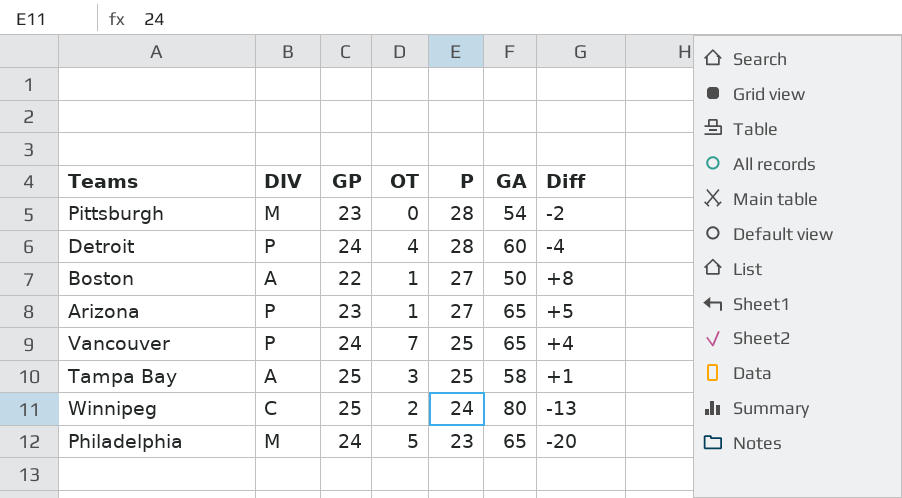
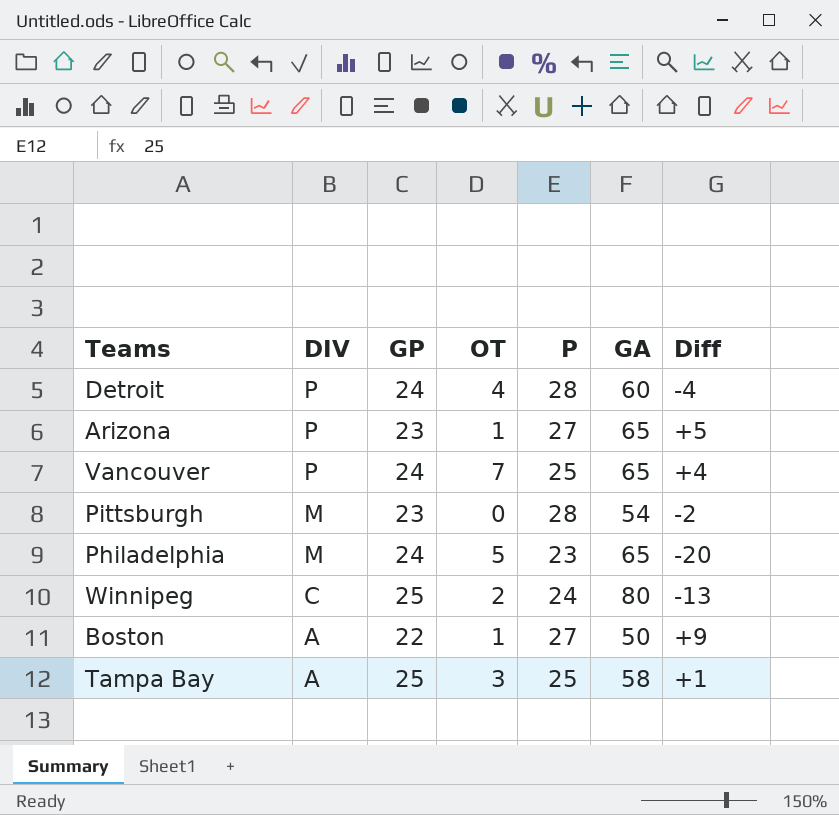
row order: P descending -> DIV descending
Boston | Diff: +8 -> +9

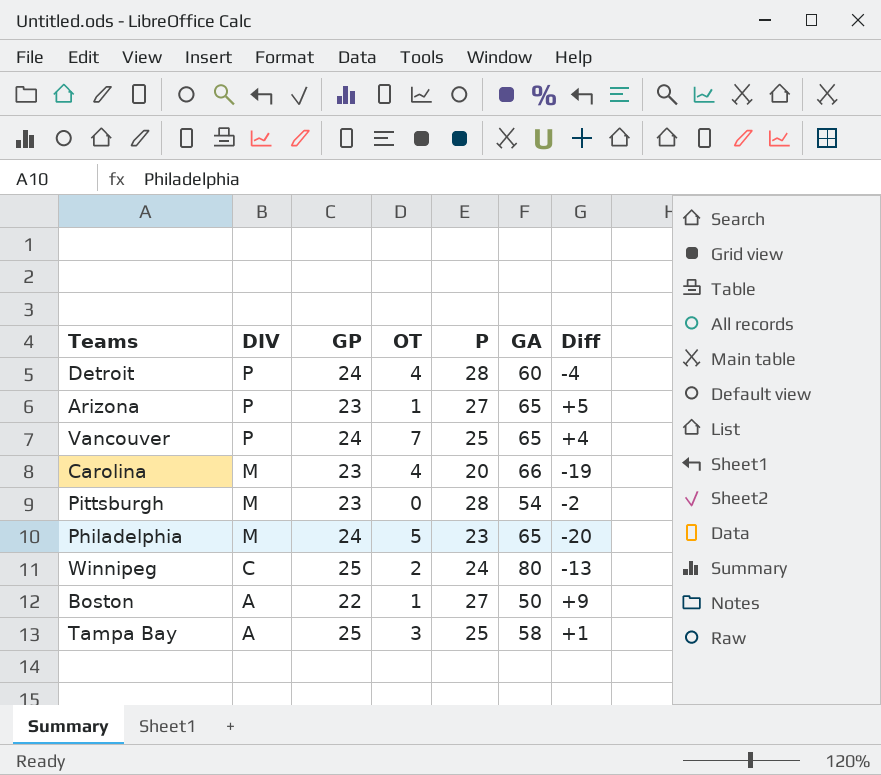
row Carolina: none -> M | 23 | 4 | 20 | 66 | -19

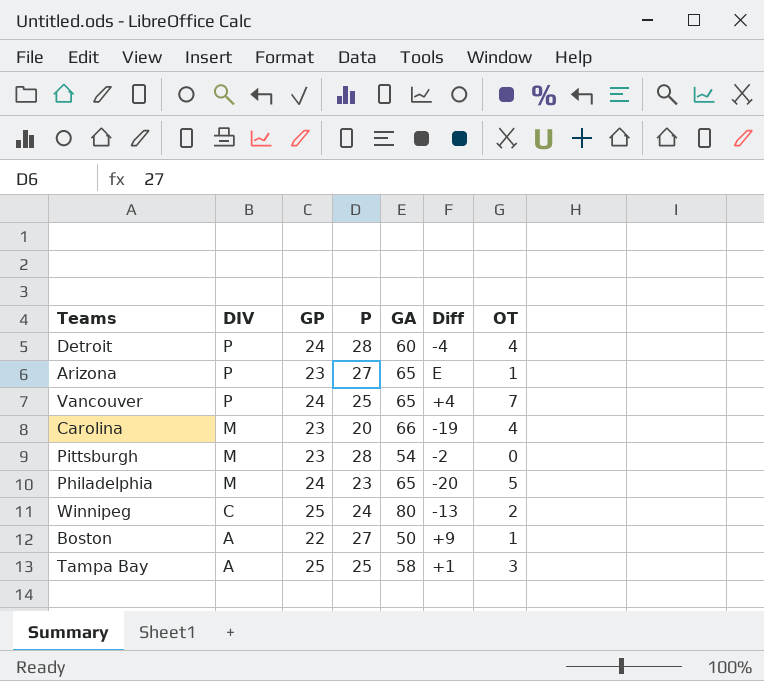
column OT | position: 4 -> 7
Arizona | Diff: +5 -> E

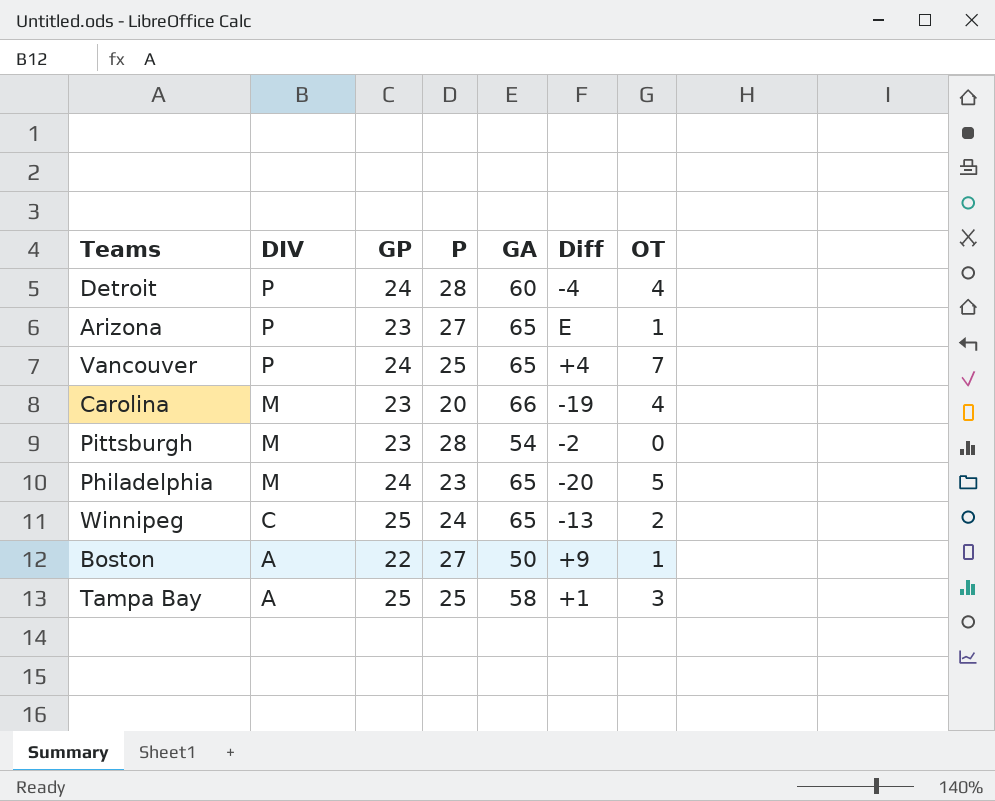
Winnipeg | GA: 80 -> 65

